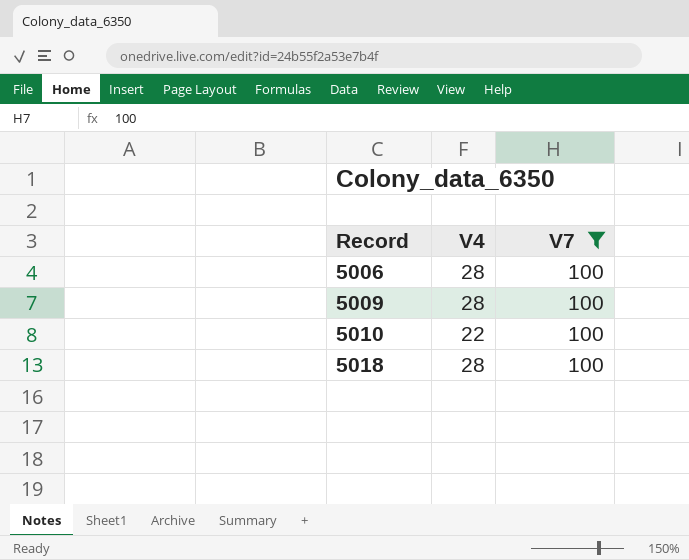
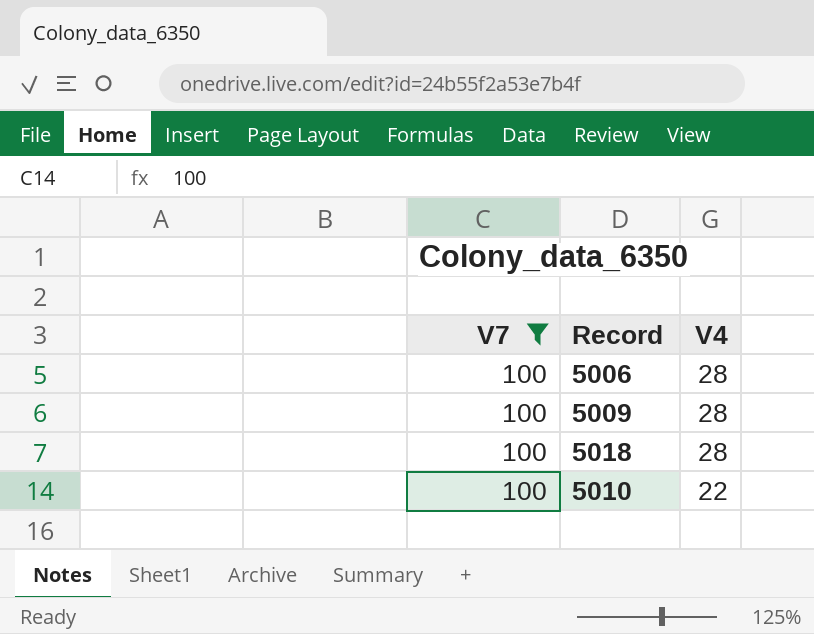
row order: Record ascending -> V4 descending
column V7 | position: 3 -> 1

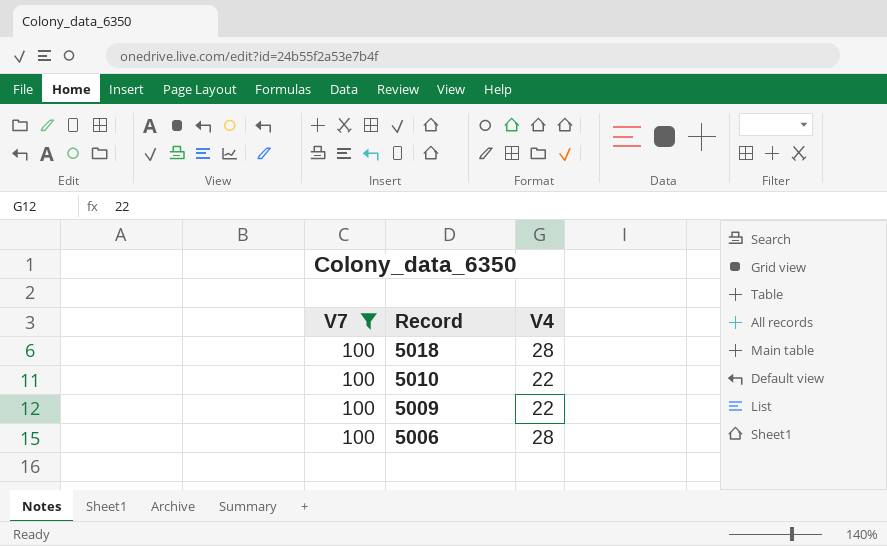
row order: V4 descending -> Record descending
5009 | V4: 28 -> 22

